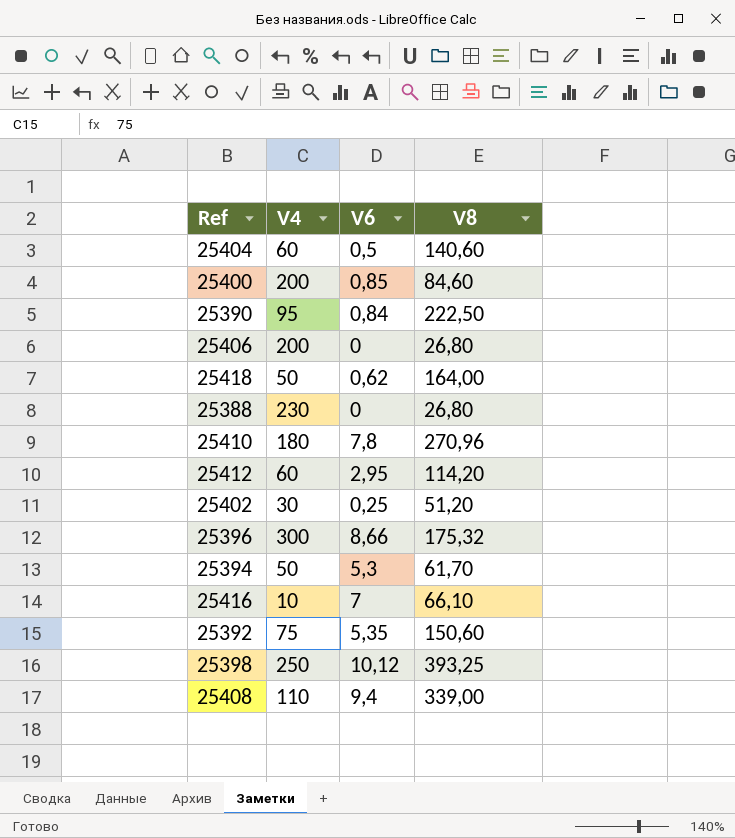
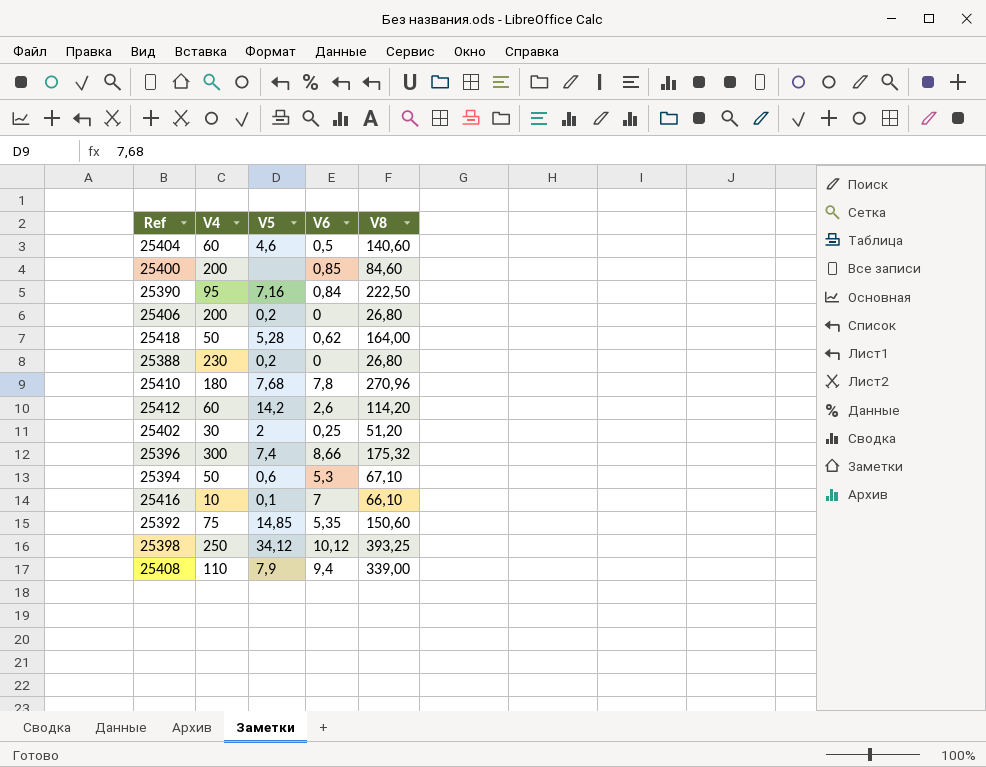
column V5 | position: none -> 3
25412 | V6: 2,95 -> 2,6
25394 | V8: 61,70 -> 67,10

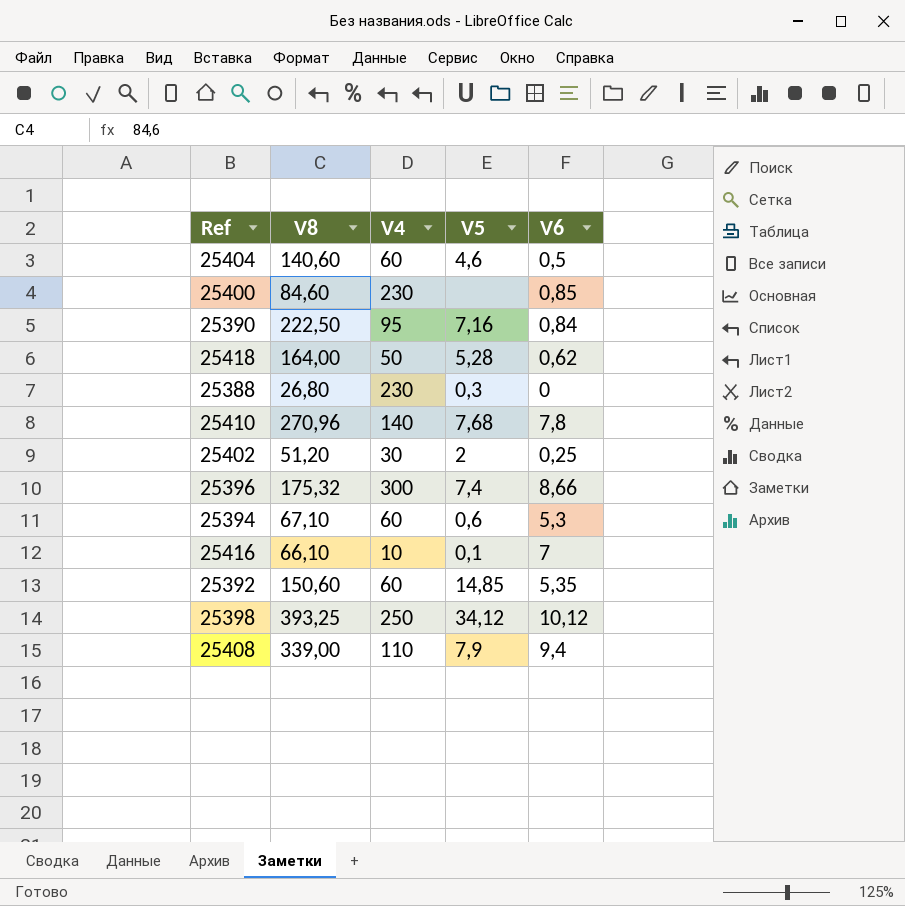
column V8 | position: 5 -> 2
row 25406: 200 | 0,2 | 0 | 26,80 -> none
row 25412: 60 | 14,2 | 2,6 | 114,20 -> none
25400 | V4: 200 -> 230
25388 | V5: 0,2 -> 0,3
25410 | V4: 180 -> 140
25394 | V4: 50 -> 60
25392 | V4: 75 -> 60

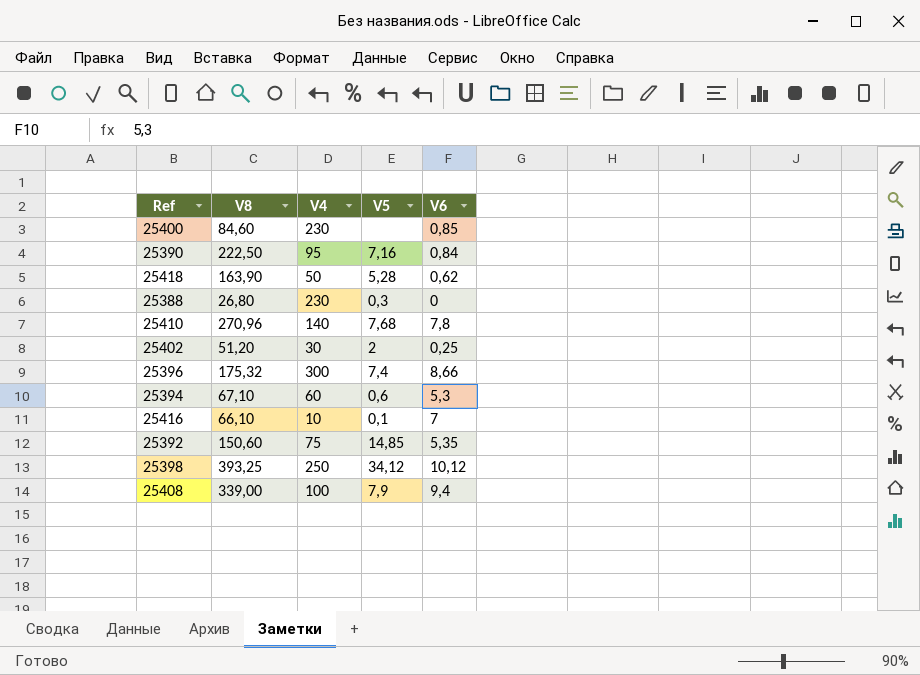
row 25404: 140,60 | 60 | 4,6 | 0,5 -> none
25418 | V8: 164,00 -> 163,90
25392 | V4: 60 -> 75
25408 | V4: 110 -> 100

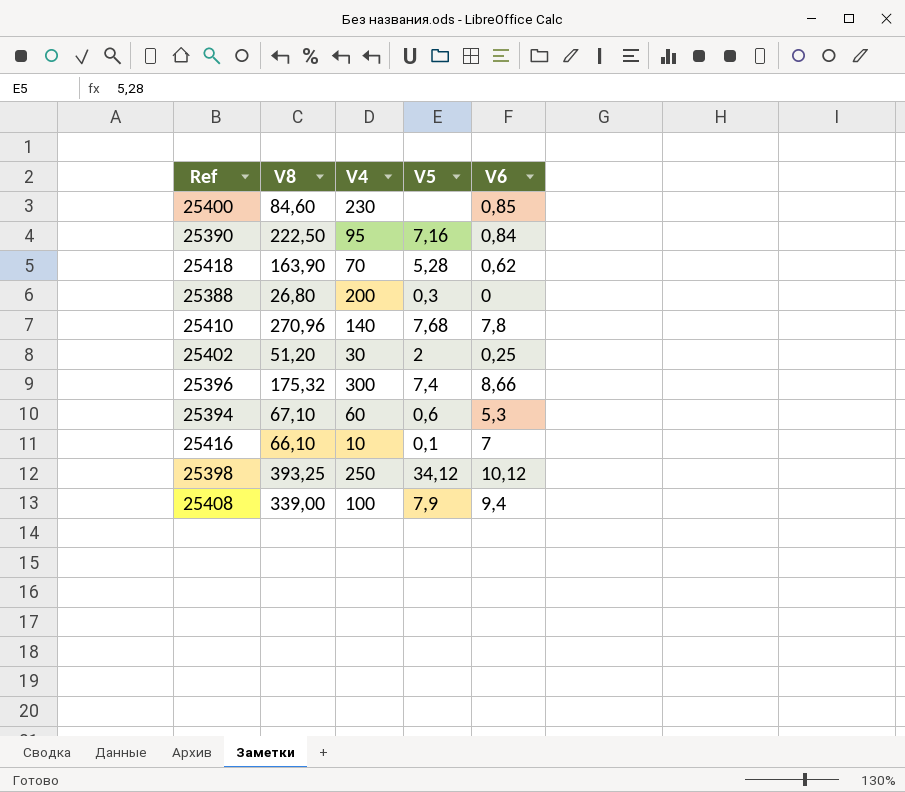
row 25392: 150,60 | 75 | 14,85 | 5,35 -> none
25418 | V4: 50 -> 70
25388 | V4: 230 -> 200

